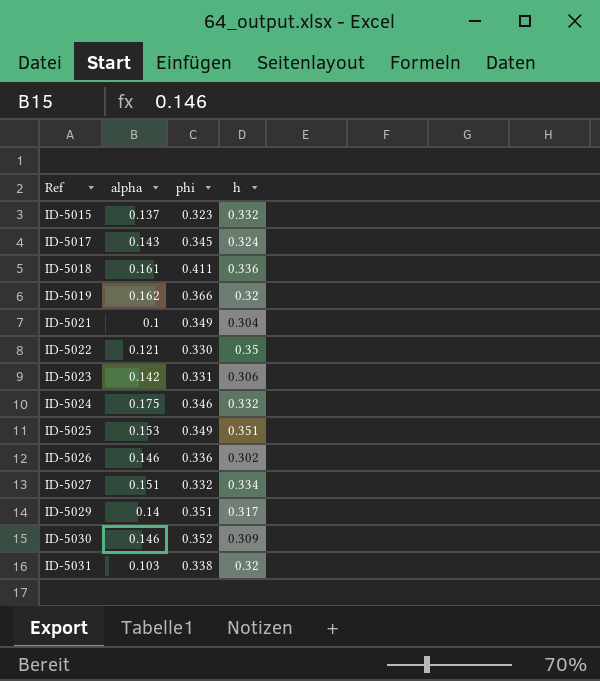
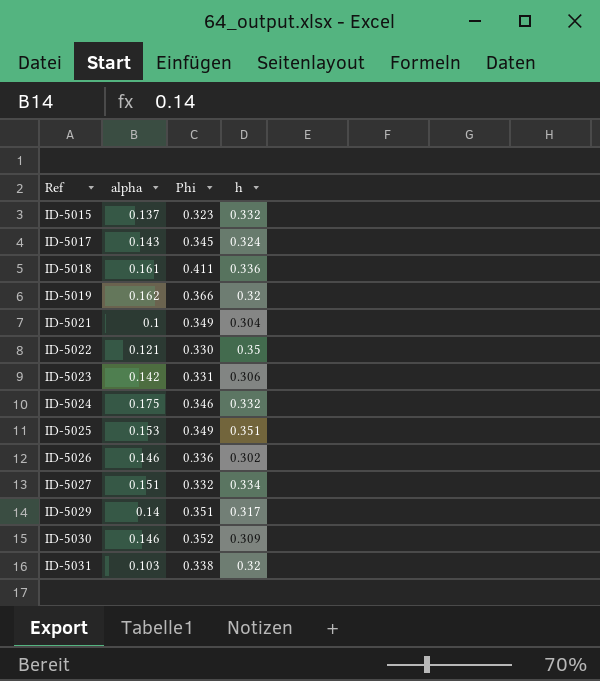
column name: phi -> Phi

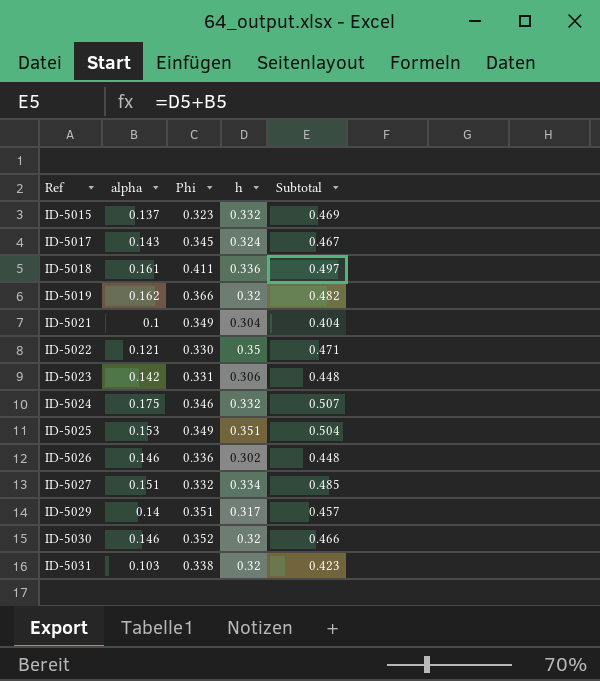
column Subtotal | formula: none -> [alpha] + [h]
ID-5030 | h: 0.309 -> 0.32

